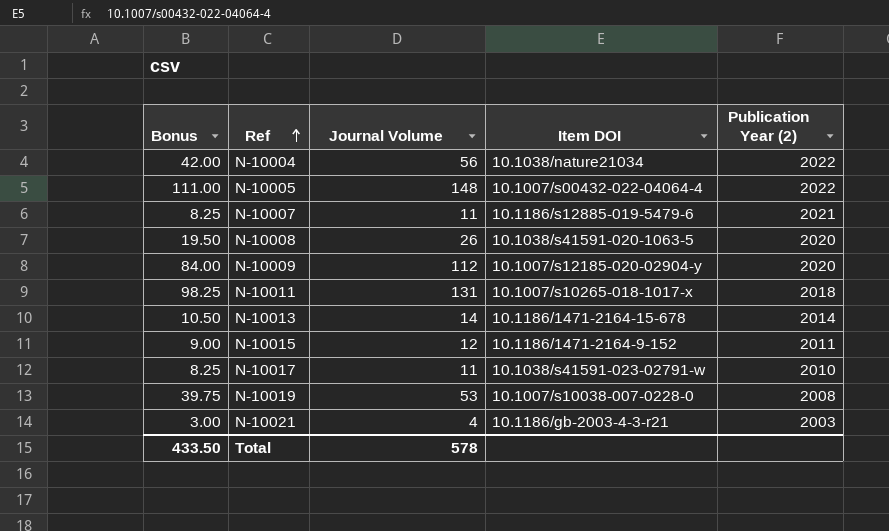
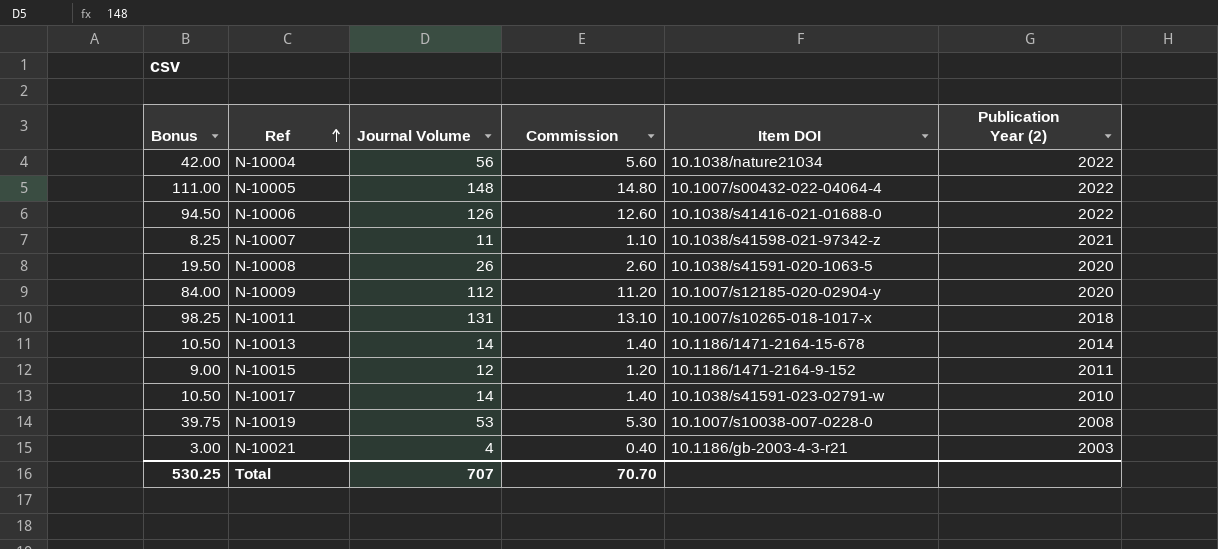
column Commission | formula: none -> [Journal Volume] * 0.1
row N-10006: none -> 94.50 | 126 | 12.60 | 10.1038/s41416-021-01688-0 | 2022
N-10007 | Item DOI: 10.1186/s12885-019-5479-6 -> 10.1038/s41598-021-97342-z
N-10017 | Bonus: 8.25 -> 10.50
N-10017 | Journal Volume: 11 -> 14
Total | Bonus: 433.50 -> 530.25
Total | Journal Volume: 578 -> 707

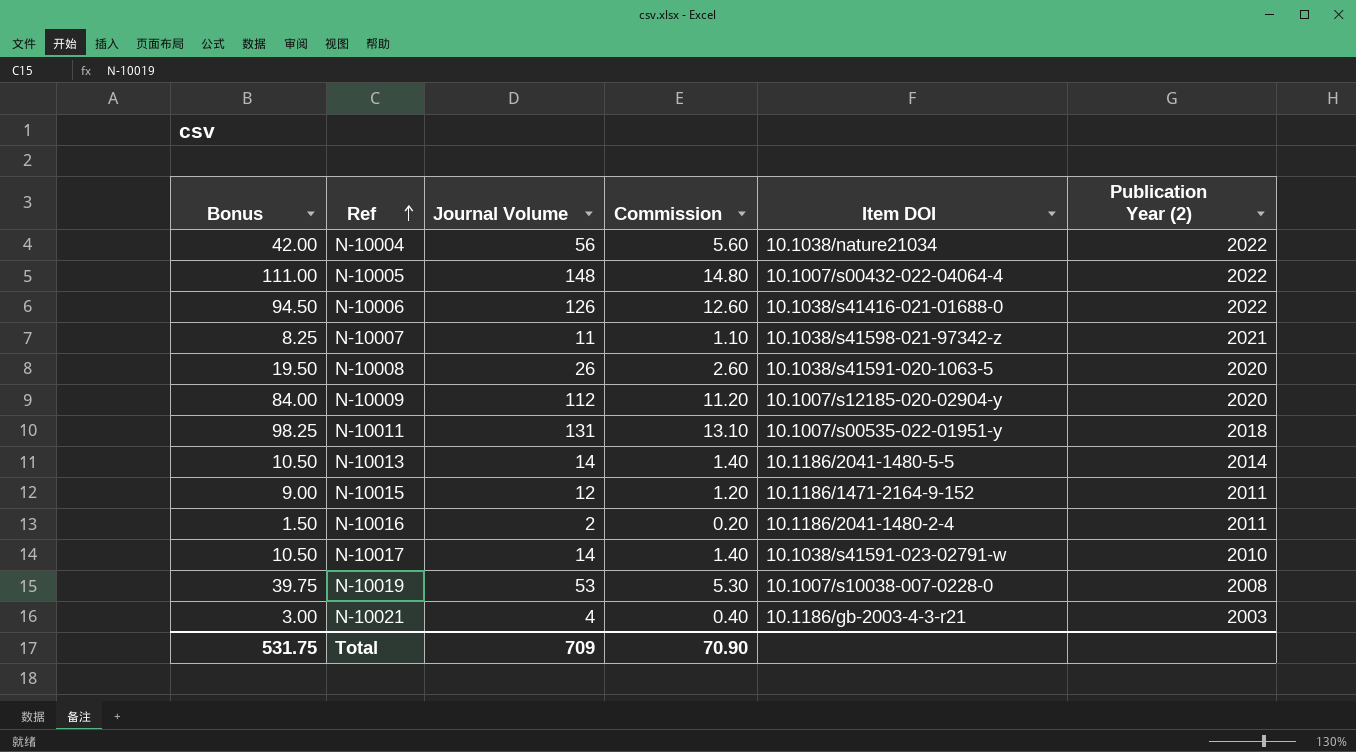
N-10011 | Item DOI: 10.1007/s10265-018-1017-x -> 10.1007/s00535-022-01951-y
N-10013 | Item DOI: 10.1186/1471-2164-15-678 -> 10.1186/2041-1480-5-5
row N-10016: none -> 1.50 | 2 | 0.20 | 10.1186/2041-1480-2-4 | 2011
Total | Bonus: 530.25 -> 531.75
Total | Journal Volume: 707 -> 709
Total | Commission: 70.70 -> 70.90

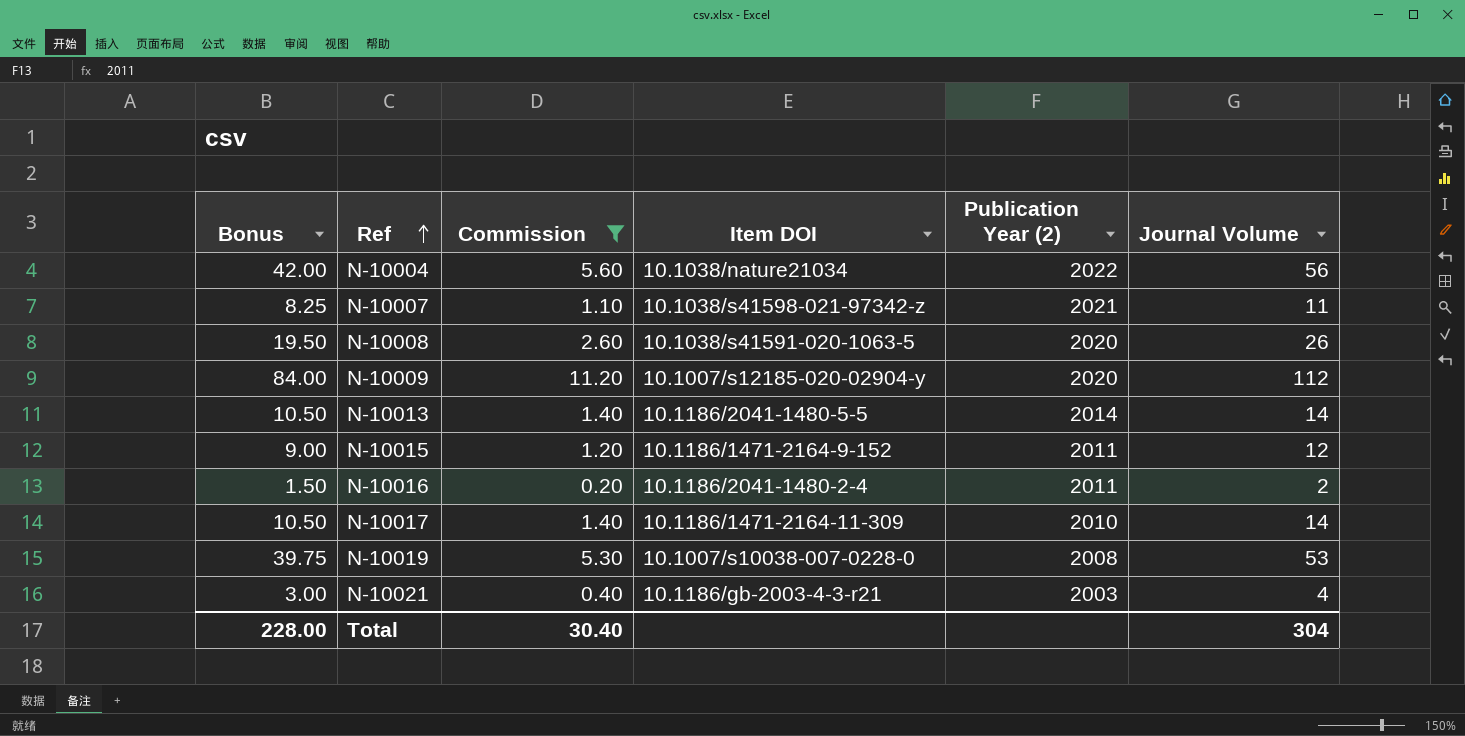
filter: none -> Commission <= 11.20
column Journal Volume | position: 3 -> 6
N-10017 | Item DOI: 10.1038/s41591-023-02791-w -> 10.1186/1471-2164-11-309
Total | Bonus: 531.75 -> 228.00
Total | Commission: 70.90 -> 30.40
Total | Journal Volume: 709 -> 304

